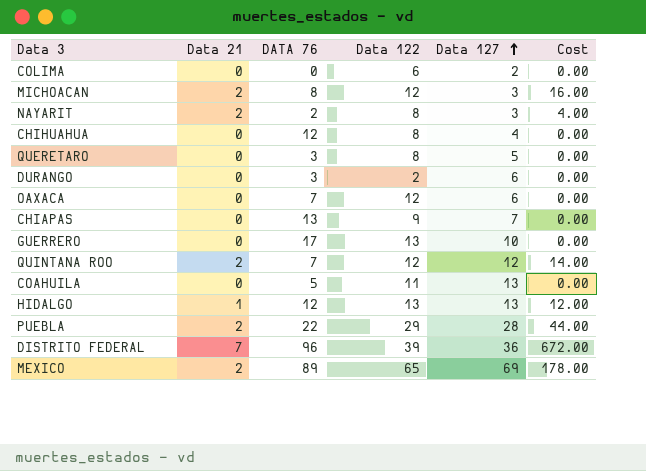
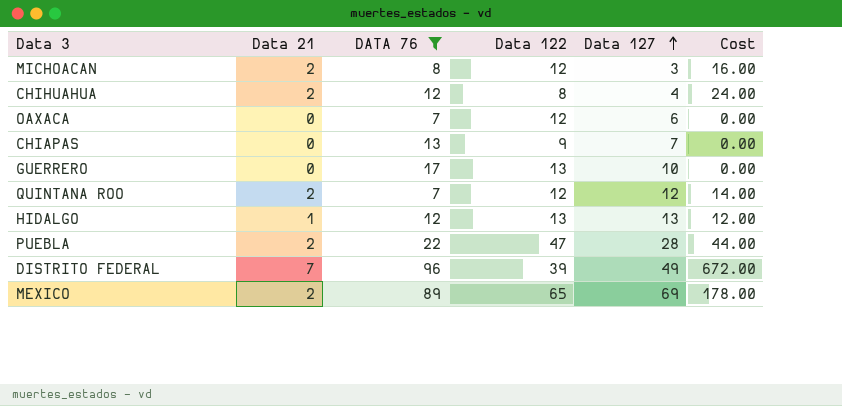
filter: none -> DATA 76 >= 7
CHIHUAHUA | Data 21: 0 -> 2
CHIHUAHUA | Cost: 0.00 -> 24.00
PUEBLA | Data 122: 29 -> 47
DISTRITO FEDERAL | Data 127: 36 -> 49

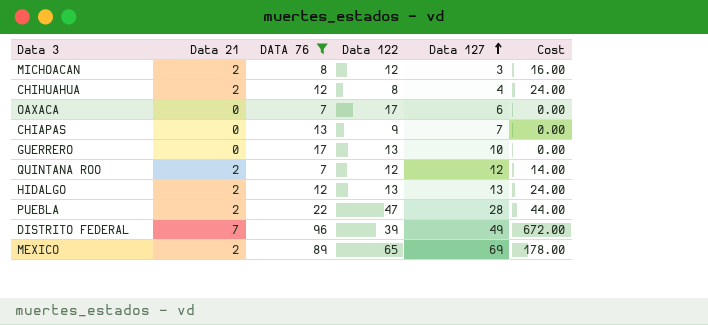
OAXACA | Data 122: 12 -> 17
HIDALGO | Data 21: 1 -> 2
HIDALGO | Cost: 12.00 -> 24.00

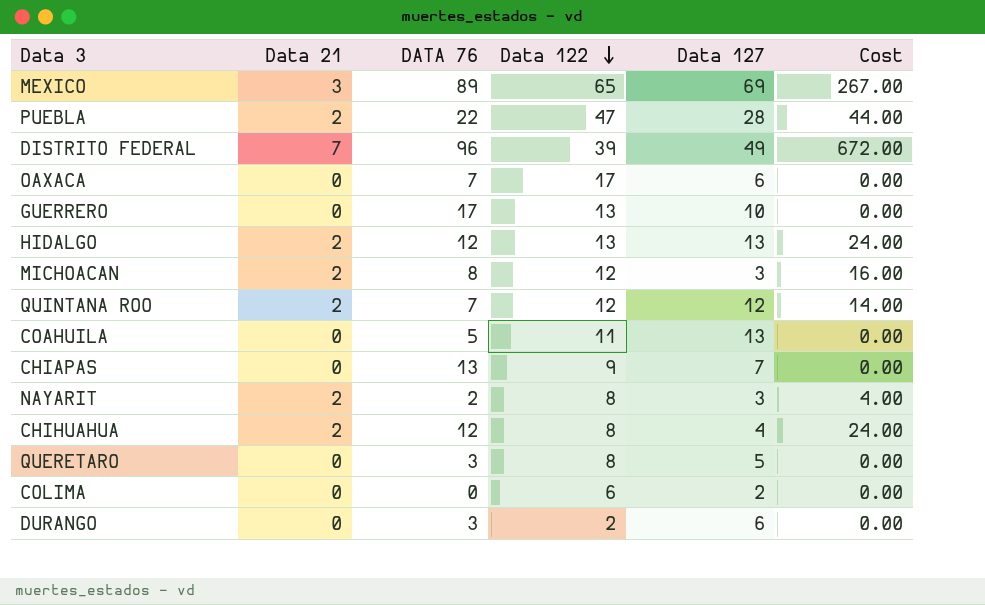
filter: DATA 76 >= 7 -> none
row order: Data 127 ascending -> Data 122 descending
MEXICO | Data 21: 2 -> 3
MEXICO | Cost: 178.00 -> 267.00

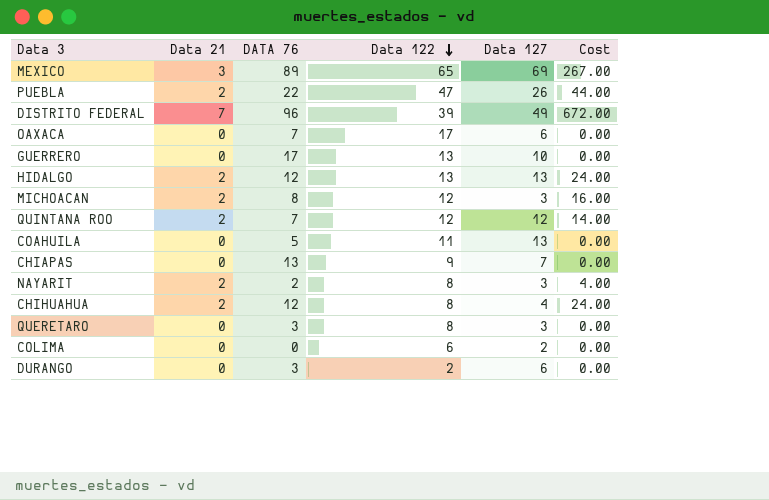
PUEBLA | Data 127: 28 -> 26
QUERETARO | Data 127: 5 -> 3

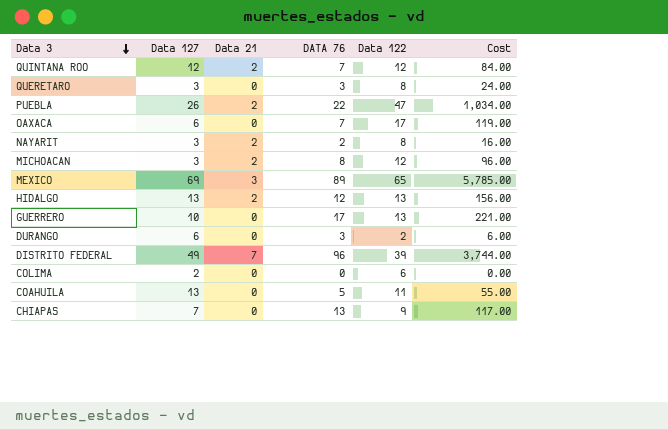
row order: Data 122 descending -> Data 3 descending
column Data 127 | position: 5 -> 2
column Cost | formula: [Data 21] * [DATA 76] -> [DATA 76] * [Data 122]
row CHIHUAHUA: 2 | 12 | 8 | 4 | 24.00 -> none

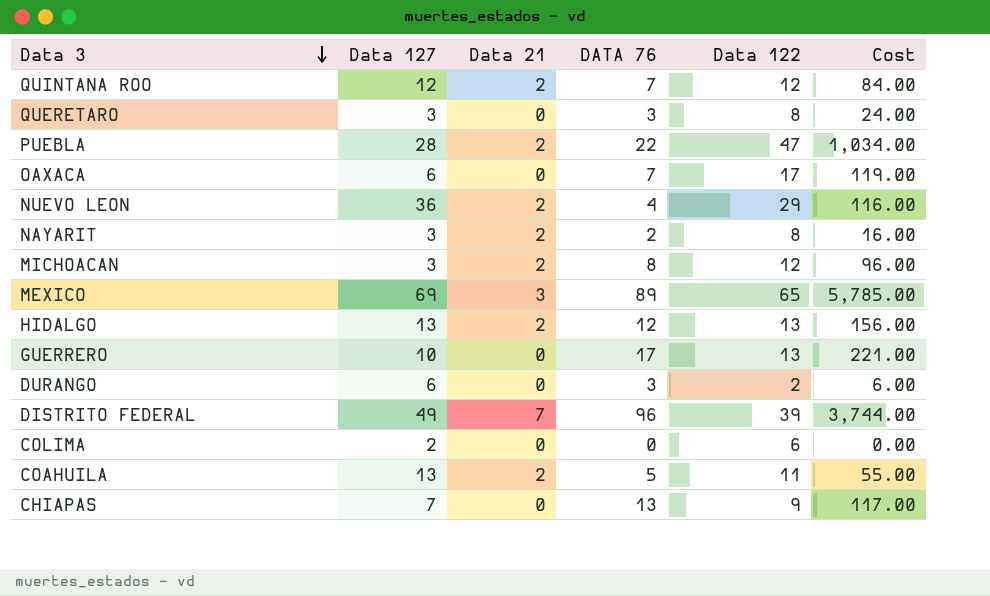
PUEBLA | Data 127: 26 -> 28
row NUEVO LEON: none -> 36 | 2 | 4 | 29 | 116.00
COAHUILA | Data 21: 0 -> 2

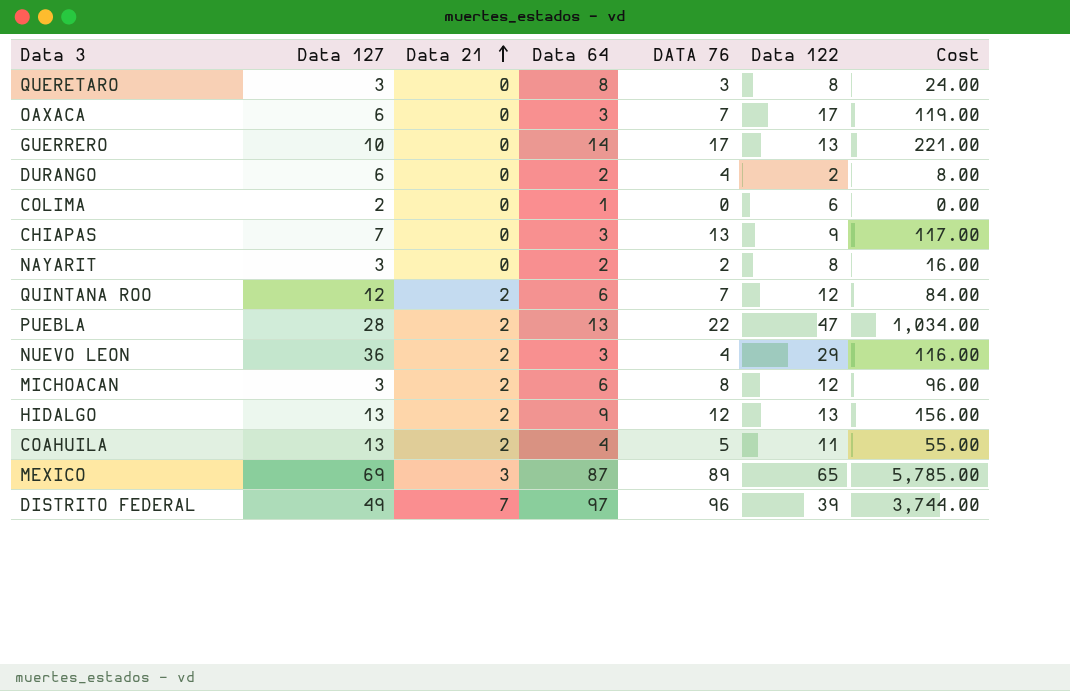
row order: Data 3 descending -> Data 21 ascending
column Data 64 | position: none -> 4
DURANGO | DATA 76: 3 -> 4
DURANGO | Cost: 6.00 -> 8.00
NAYARIT | Data 21: 2 -> 0

